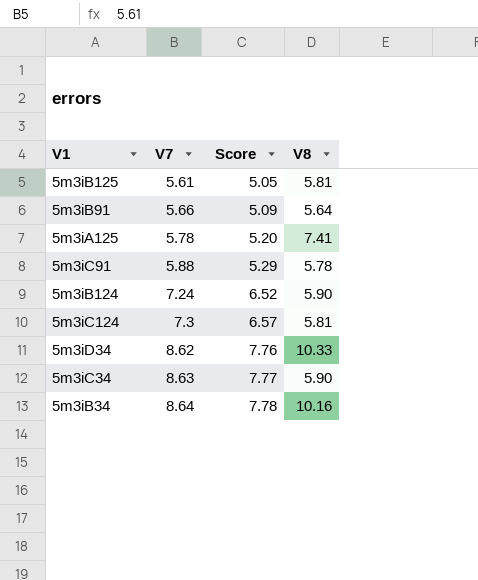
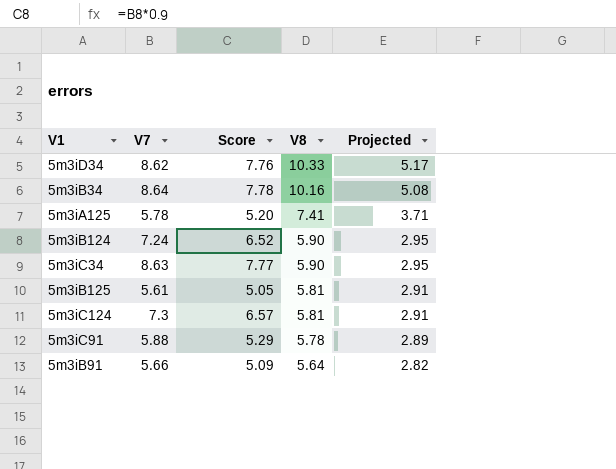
row order: V7 ascending -> V8 descending
column Projected | formula: none -> [V8] * 0.5

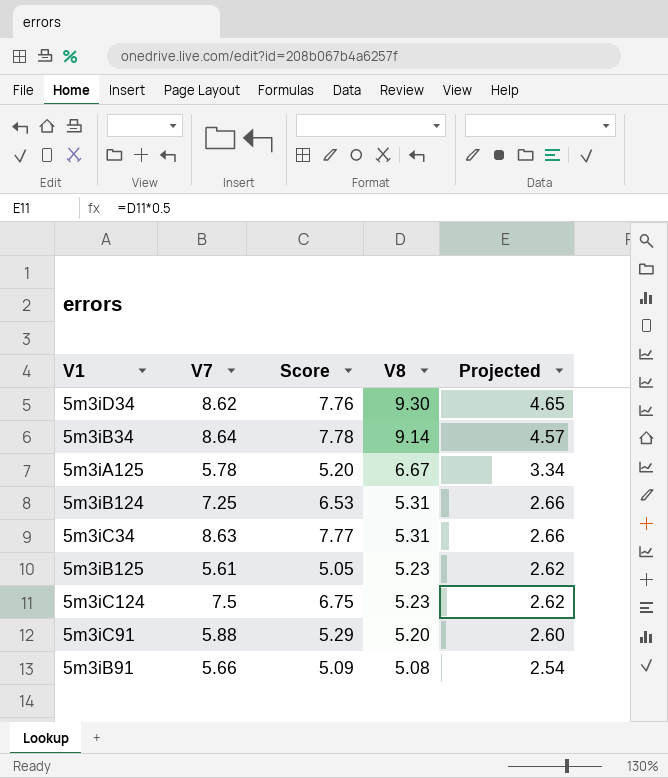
5m3iD34 | V8: 10.33 -> 9.30
5m3iD34 | Projected: 5.17 -> 4.65
5m3iB34 | V8: 10.16 -> 9.14
5m3iB34 | Projected: 5.08 -> 4.57
5m3iA125 | V8: 7.41 -> 6.67
5m3iA125 | Projected: 3.71 -> 3.34
5m3iB124 | V7: 7.24 -> 7.25
5m3iB124 | Score: 6.52 -> 6.53
5m3iB124 | V8: 5.90 -> 5.31
5m3iB124 | Projected: 2.95 -> 2.66
5m3iC34 | V8: 5.90 -> 5.31
5m3iC34 | Projected: 2.95 -> 2.66
5m3iB125 | V8: 5.81 -> 5.23
5m3iB125 | Projected: 2.91 -> 2.62
5m3iC124 | V7: 7.3 -> 7.5
5m3iC124 | Score: 6.57 -> 6.75
5m3iC124 | V8: 5.81 -> 5.23
5m3iC124 | Projected: 2.91 -> 2.62
5m3iC91 | V8: 5.78 -> 5.20
5m3iC91 | Projected: 2.89 -> 2.60
5m3iB91 | V8: 5.64 -> 5.08
5m3iB91 | Projected: 2.82 -> 2.54

